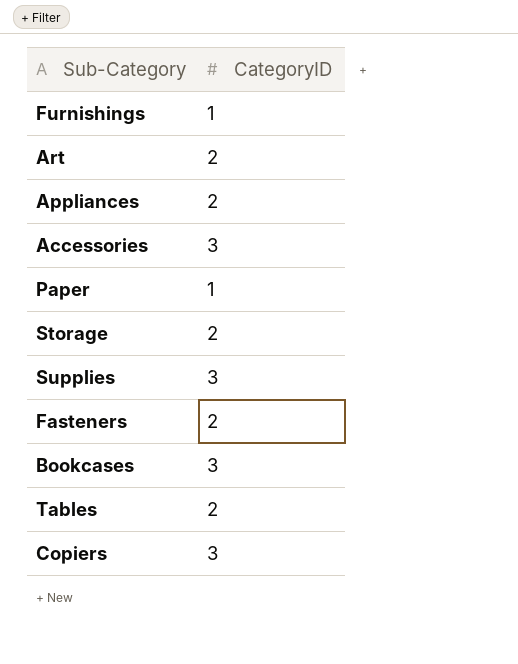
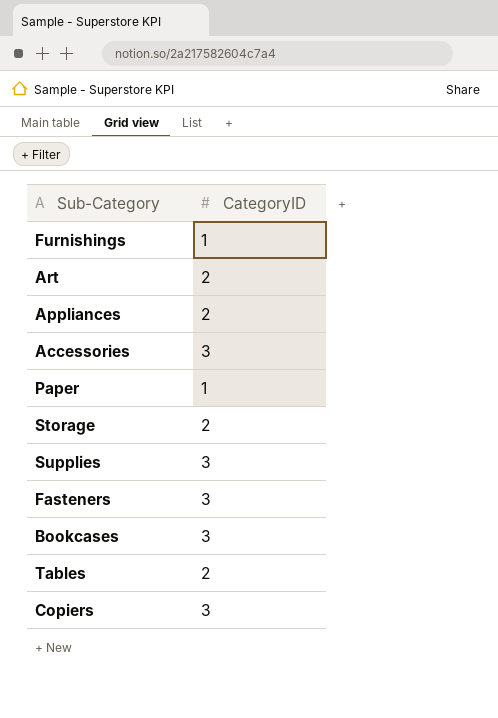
Fasteners | CategoryID: 2 -> 3

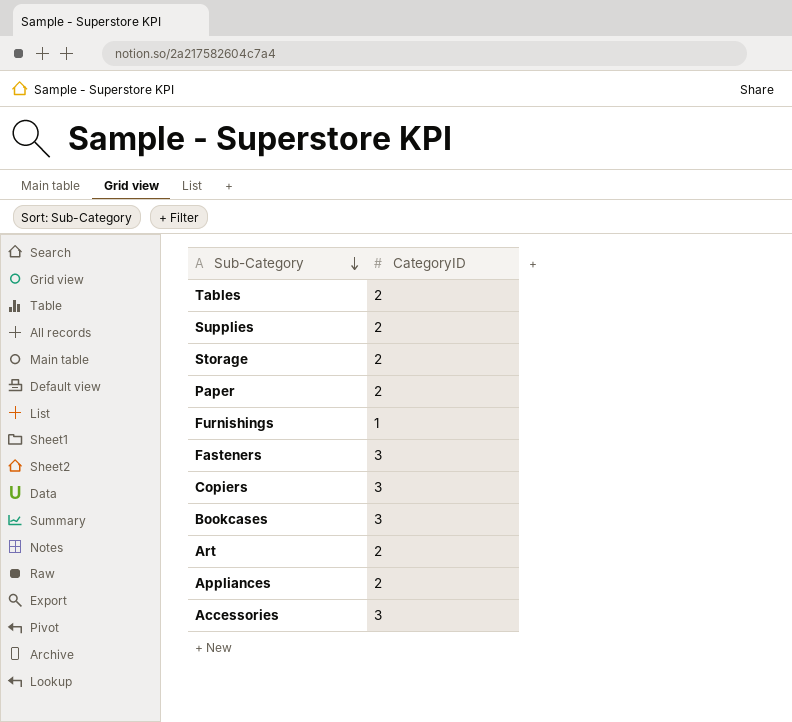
row order: none -> Sub-Category descending
Supplies | CategoryID: 3 -> 2
Paper | CategoryID: 1 -> 2

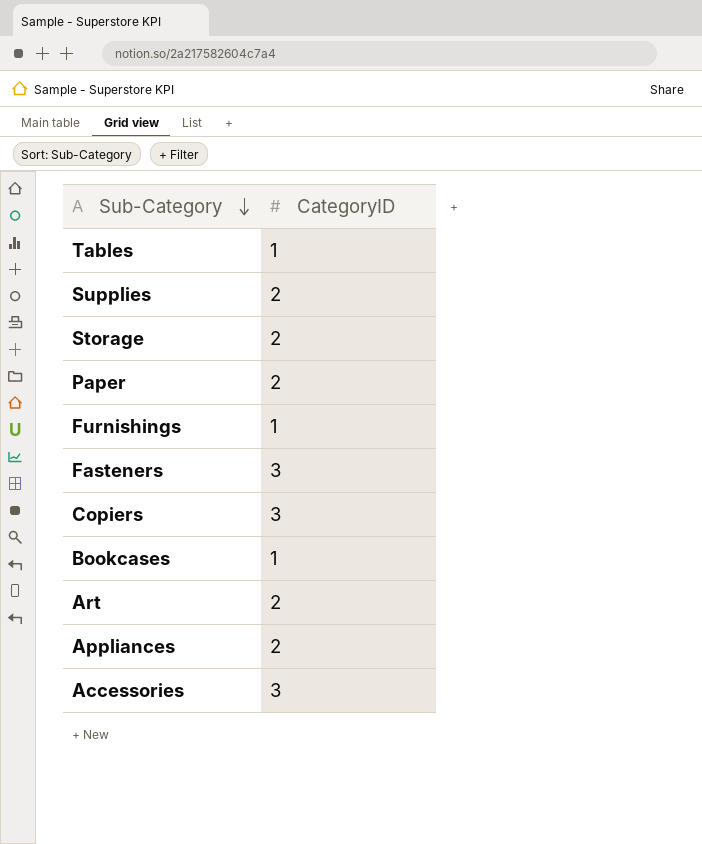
Tables | CategoryID: 2 -> 1
Bookcases | CategoryID: 3 -> 1

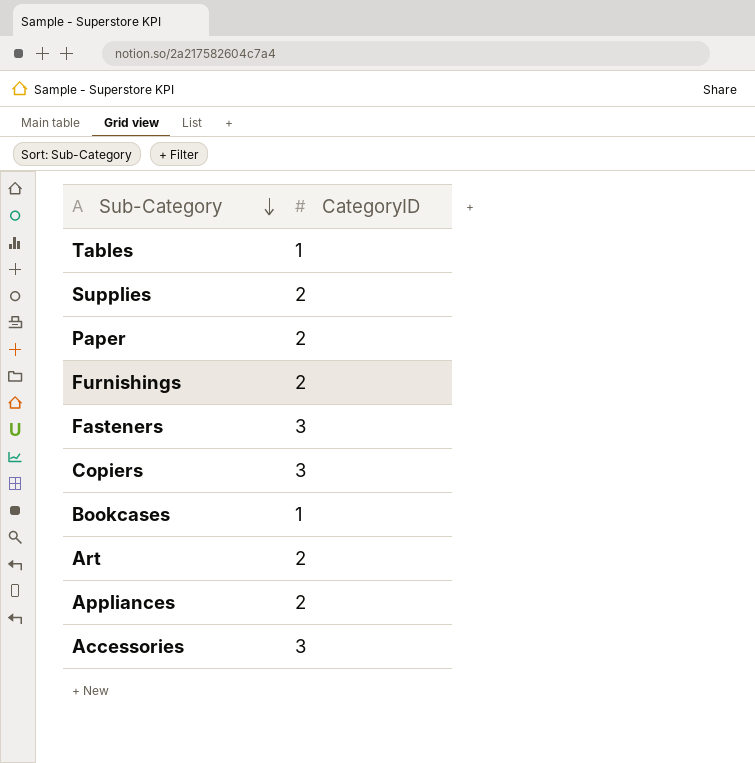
row Storage: 2 -> none
Furnishings | CategoryID: 1 -> 2

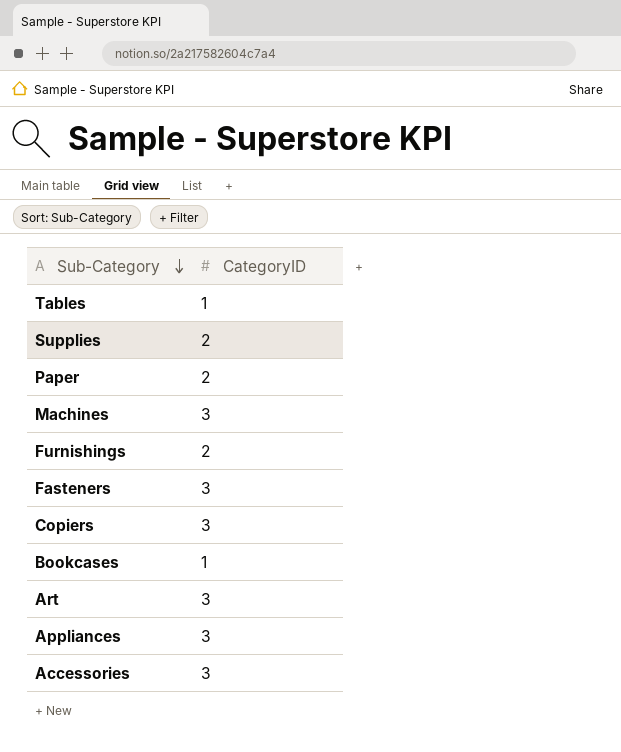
row Machines: none -> 3
Art | CategoryID: 2 -> 3
Appliances | CategoryID: 2 -> 3

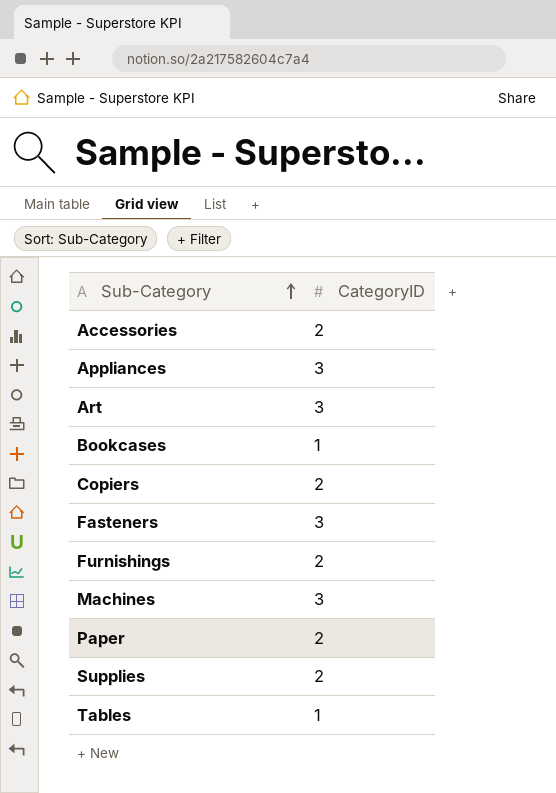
row order: Sub-Category descending -> Sub-Category ascending
Accessories | CategoryID: 3 -> 2
Copiers | CategoryID: 3 -> 2

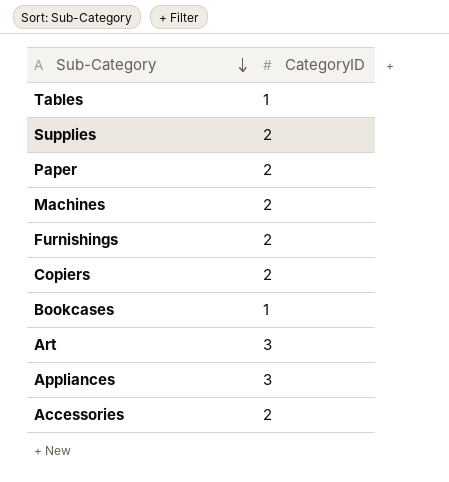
row order: Sub-Category ascending -> Sub-Category descending
row Fasteners: 3 -> none
Machines | CategoryID: 3 -> 2

